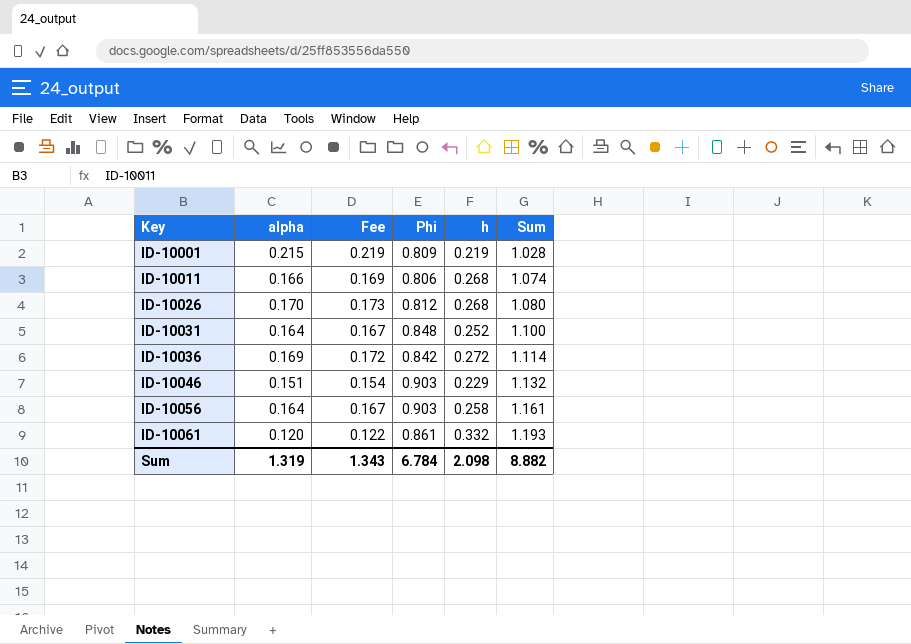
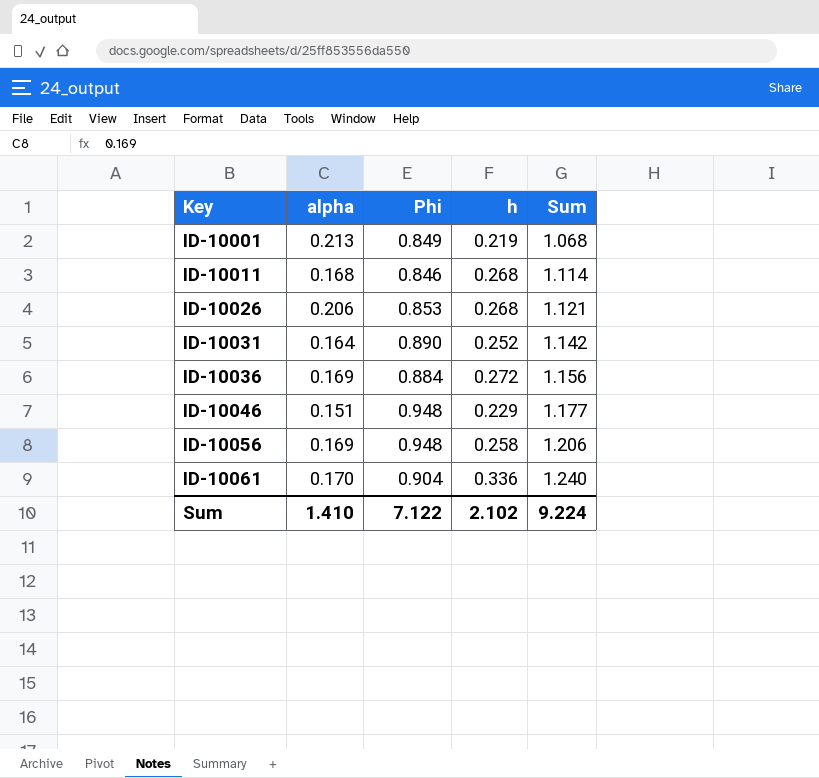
column Fee | formula: [alpha] * 1.02 -> none
ID-10001 | alpha: 0.215 -> 0.213
ID-10001 | Phi: 0.809 -> 0.849
ID-10001 | Sum: 1.028 -> 1.068
ID-10011 | alpha: 0.166 -> 0.168
ID-10011 | Phi: 0.806 -> 0.846
ID-10011 | Sum: 1.074 -> 1.114
ID-10026 | alpha: 0.170 -> 0.206
ID-10026 | Phi: 0.812 -> 0.853
ID-10026 | Sum: 1.080 -> 1.121
ID-10031 | Phi: 0.848 -> 0.890
ID-10031 | Sum: 1.100 -> 1.142
ID-10036 | Phi: 0.842 -> 0.884
ID-10036 | Sum: 1.114 -> 1.156
ID-10046 | Phi: 0.903 -> 0.948
ID-10046 | Sum: 1.132 -> 1.177
ID-10056 | alpha: 0.164 -> 0.169
ID-10056 | Phi: 0.903 -> 0.948
ID-10056 | Sum: 1.161 -> 1.206
ID-10061 | alpha: 0.120 -> 0.170
ID-10061 | Phi: 0.861 -> 0.904
ID-10061 | h: 0.332 -> 0.336
ID-10061 | Sum: 1.193 -> 1.240
Sum | alpha: 1.319 -> 1.410
Sum | Phi: 6.784 -> 7.122
Sum | h: 2.098 -> 2.102
Sum | Sum: 8.882 -> 9.224

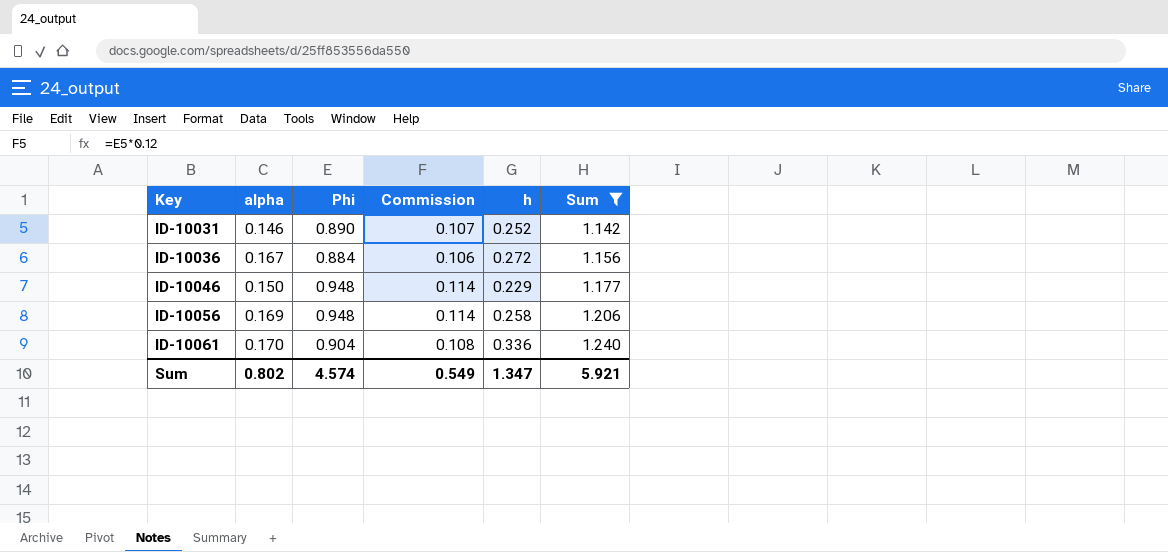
filter: none -> Sum >= 1.142
column Commission | formula: none -> [Phi] * 0.12
ID-10031 | alpha: 0.164 -> 0.146
ID-10036 | alpha: 0.169 -> 0.167
ID-10046 | alpha: 0.151 -> 0.150
Sum | alpha: 1.410 -> 0.802
Sum | Phi: 7.122 -> 4.574
Sum | h: 2.102 -> 1.347
Sum | Sum: 9.224 -> 5.921

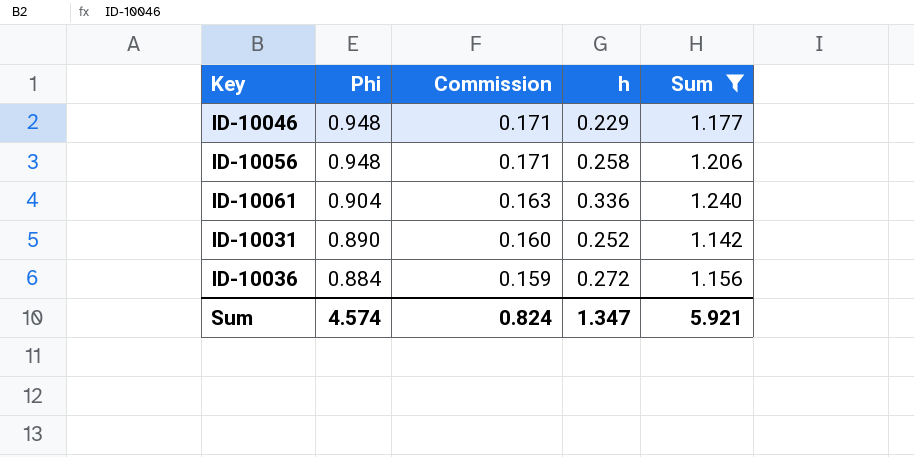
row order: Key ascending -> Phi descending
column alpha | position: 2 -> none
column Commission | formula: [Phi] * 0.12 -> [Phi] * 0.18
Sum | Commission: 0.549 -> 0.824

